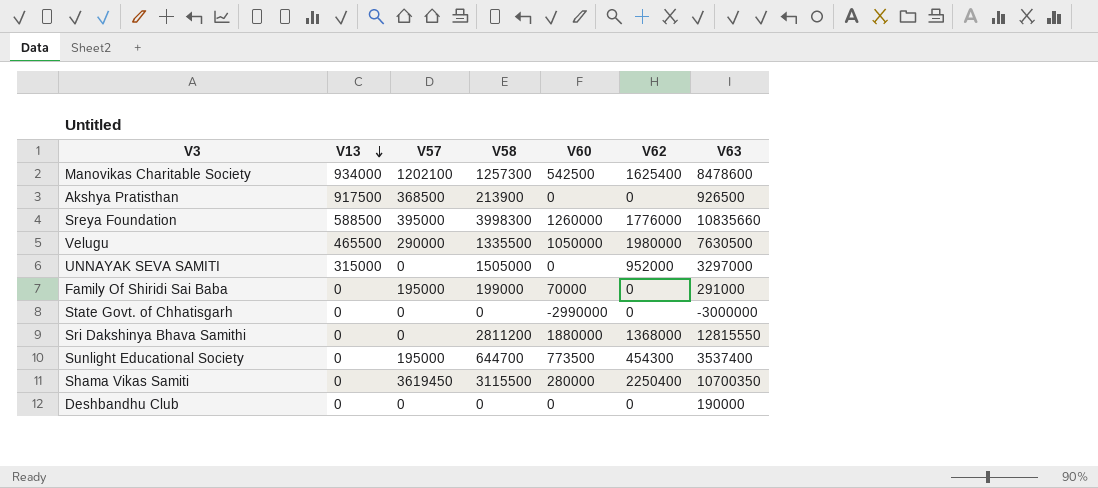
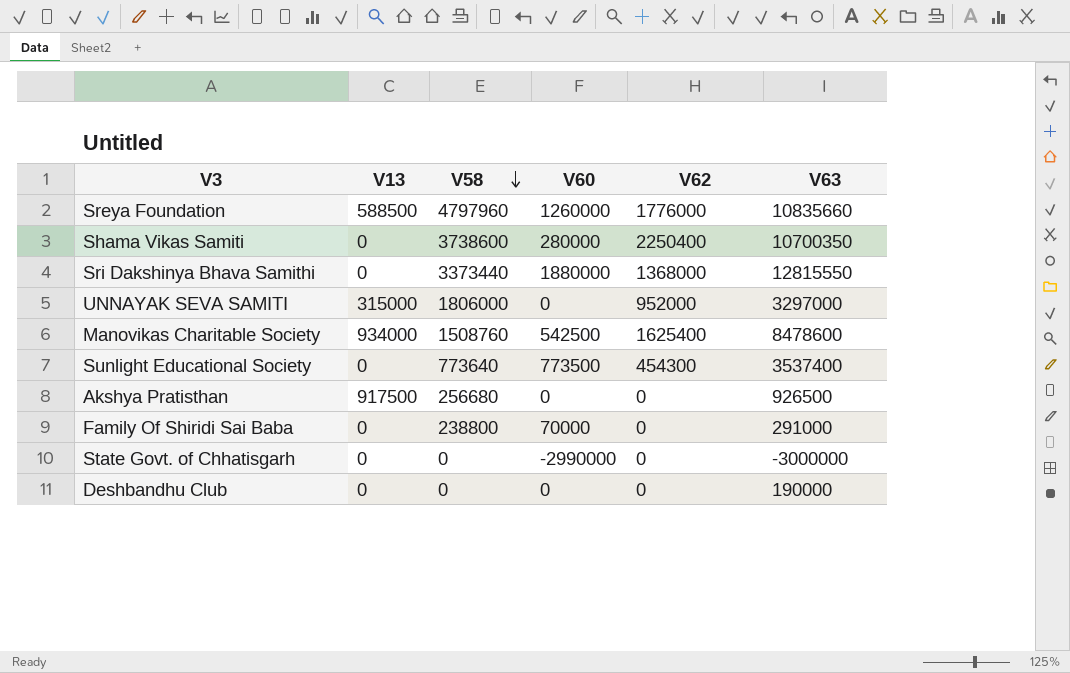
row order: V13 descending -> V58 descending
column V57 | position: 3 -> none
row Velugu: 465500 | 290000 | 1335500 | 1050000 | 1980000 | 7630500 -> none
Sreya Foundation | V58: 3998300 -> 4797960
Shama Vikas Samiti | V58: 3115500 -> 3738600
Sri Dakshinya Bhava Samithi | V58: 2811200 -> 3373440
UNNAYAK SEVA SAMITI | V58: 1505000 -> 1806000
Manovikas Charitable Society | V58: 1257300 -> 1508760
Sunlight Educational Society | V58: 644700 -> 773640
Akshya Pratisthan | V58: 213900 -> 256680
Family Of Shiridi Sai Baba | V58: 199000 -> 238800

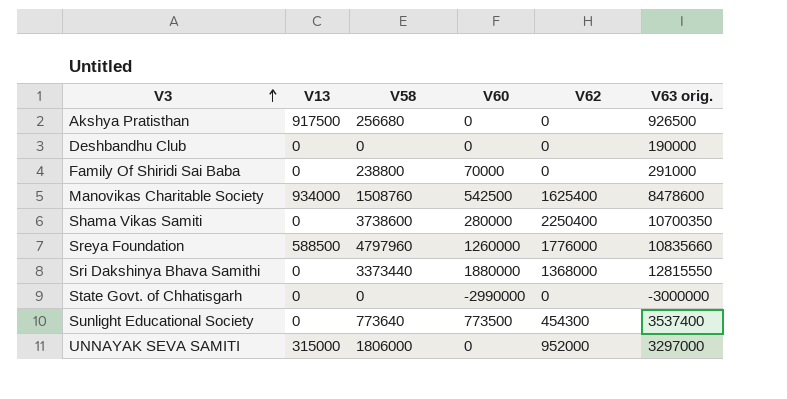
row order: V58 descending -> V3 ascending
column name: V63 -> V63 orig.

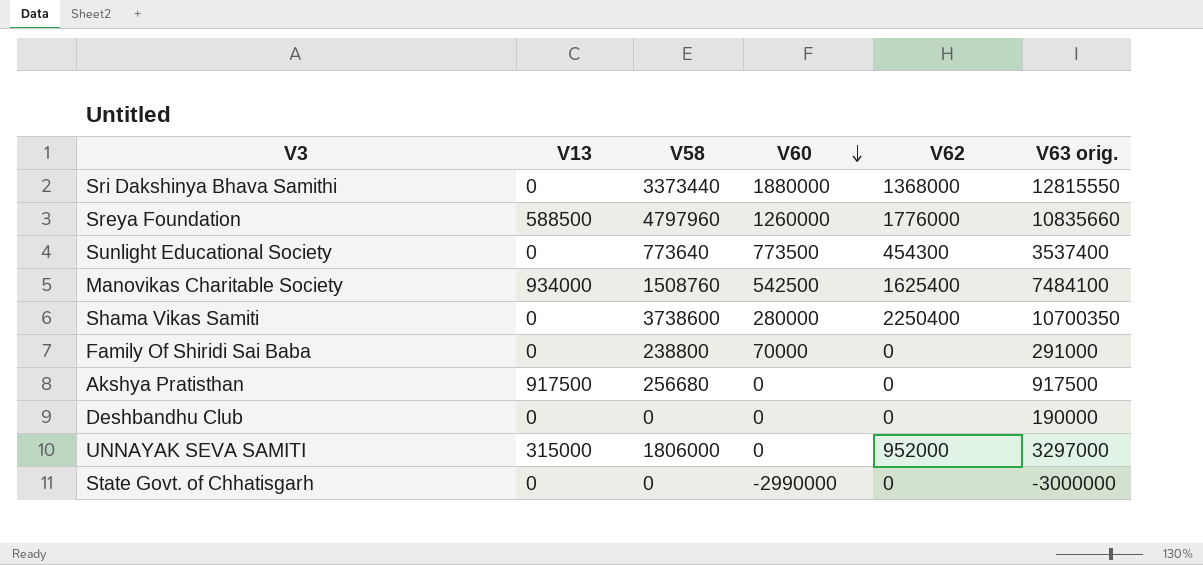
row order: V3 ascending -> V60 descending
Manovikas Charitable Society | V63 orig.: 8478600 -> 7484100
Akshya Pratisthan | V63 orig.: 926500 -> 917500

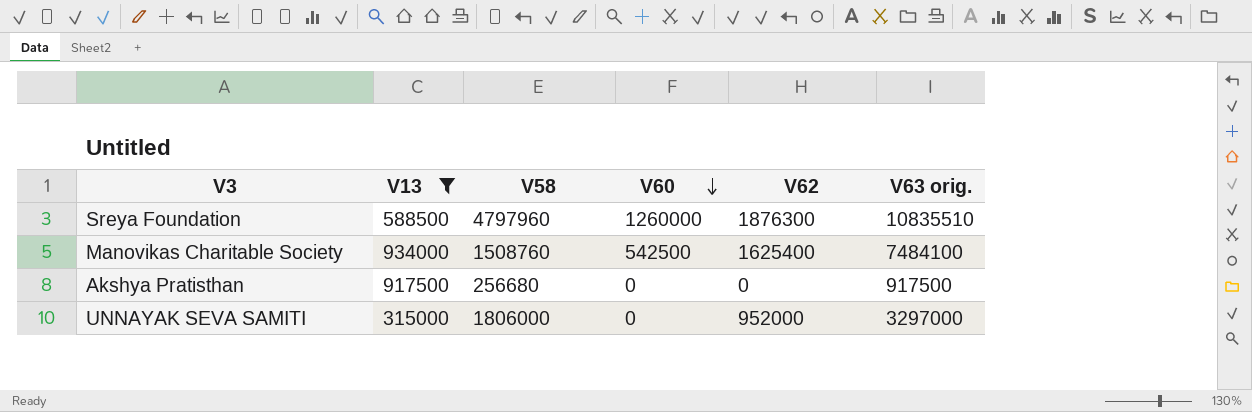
filter: none -> V13 != 0
Sreya Foundation | V62: 1776000 -> 1876300
Sreya Foundation | V63 orig.: 10835660 -> 10835510

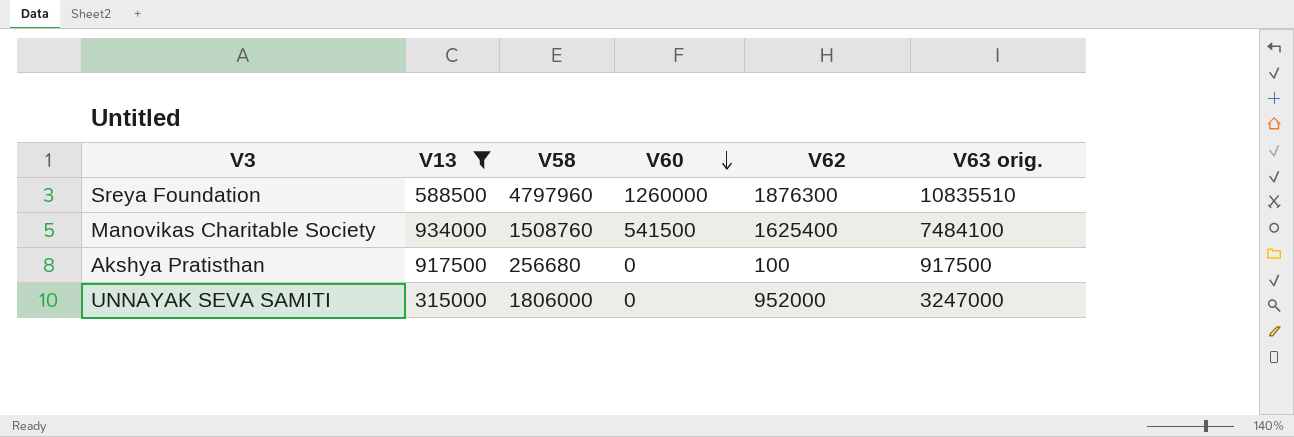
Manovikas Charitable Society | V60: 542500 -> 541500
Akshya Pratisthan | V62: 0 -> 100
UNNAYAK SEVA SAMITI | V63 orig.: 3297000 -> 3247000

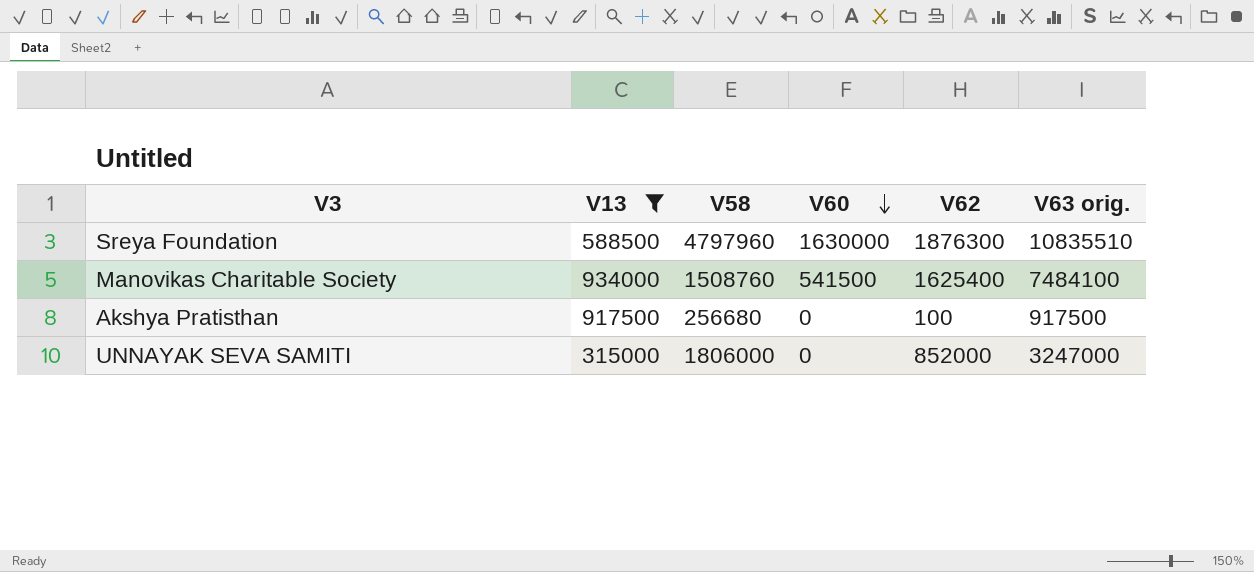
Sreya Foundation | V60: 1260000 -> 1630000
UNNAYAK SEVA SAMITI | V62: 952000 -> 852000

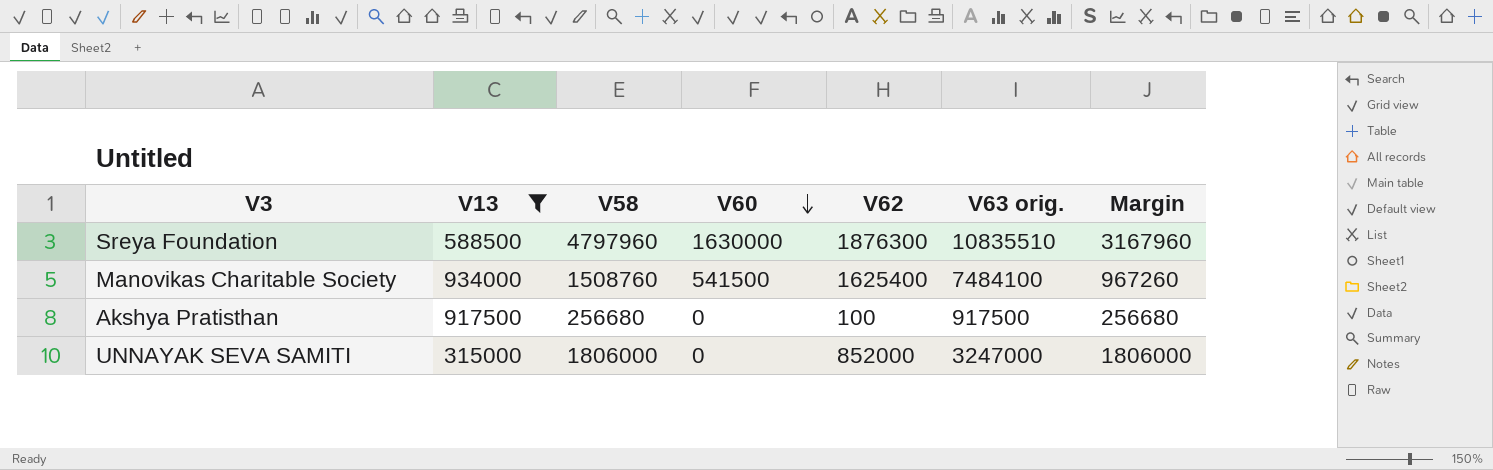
column Margin | formula: none -> [V58] - [V60]

